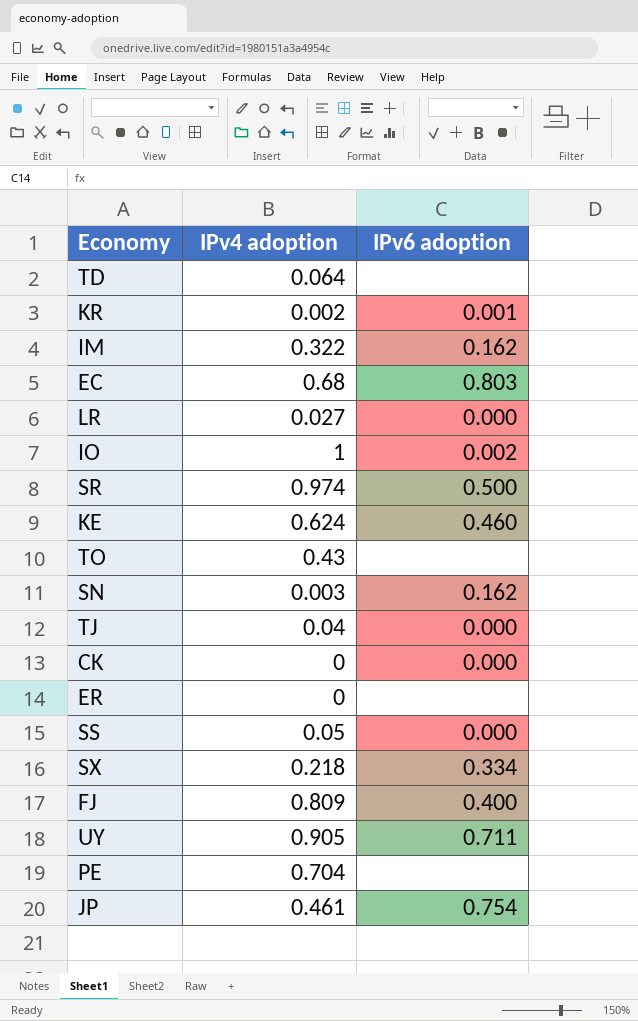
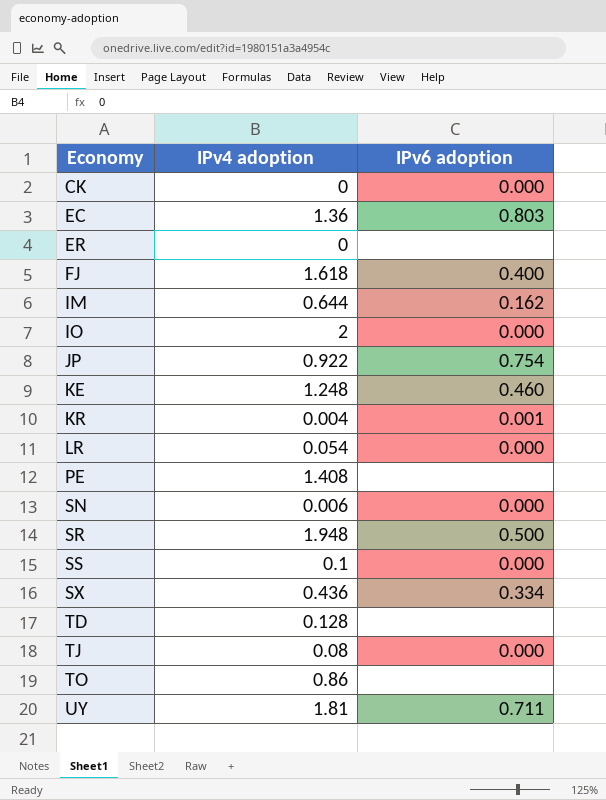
row order: none -> Economy ascending
EC | IPv4 adoption: 0.68 -> 1.36
FJ | IPv4 adoption: 0.809 -> 1.618
IM | IPv4 adoption: 0.322 -> 0.644
IO | IPv4 adoption: 1 -> 2
IO | IPv6 adoption: 0.002 -> 0.000
JP | IPv4 adoption: 0.461 -> 0.922
KE | IPv4 adoption: 0.624 -> 1.248
KR | IPv4 adoption: 0.002 -> 0.004
LR | IPv4 adoption: 0.027 -> 0.054
PE | IPv4 adoption: 0.704 -> 1.408
SN | IPv4 adoption: 0.003 -> 0.006
SN | IPv6 adoption: 0.162 -> 0.000
SR | IPv4 adoption: 0.974 -> 1.948
SS | IPv4 adoption: 0.05 -> 0.1
SX | IPv4 adoption: 0.218 -> 0.436
TD | IPv4 adoption: 0.064 -> 0.128
TJ | IPv4 adoption: 0.04 -> 0.08
TO | IPv4 adoption: 0.43 -> 0.86
UY | IPv4 adoption: 0.905 -> 1.81

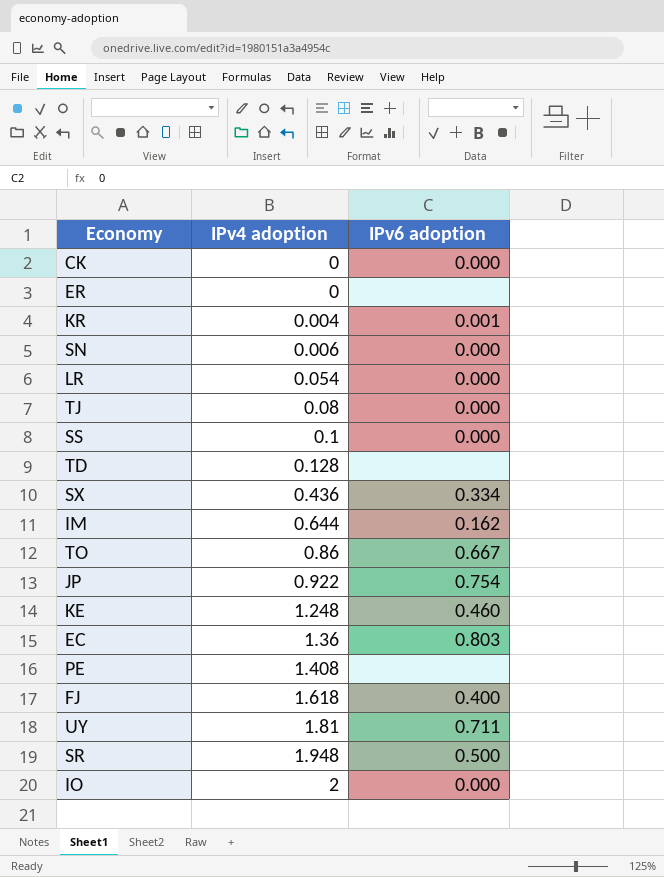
row order: Economy ascending -> IPv4 adoption ascending
TO | IPv6 adoption: none -> 0.667

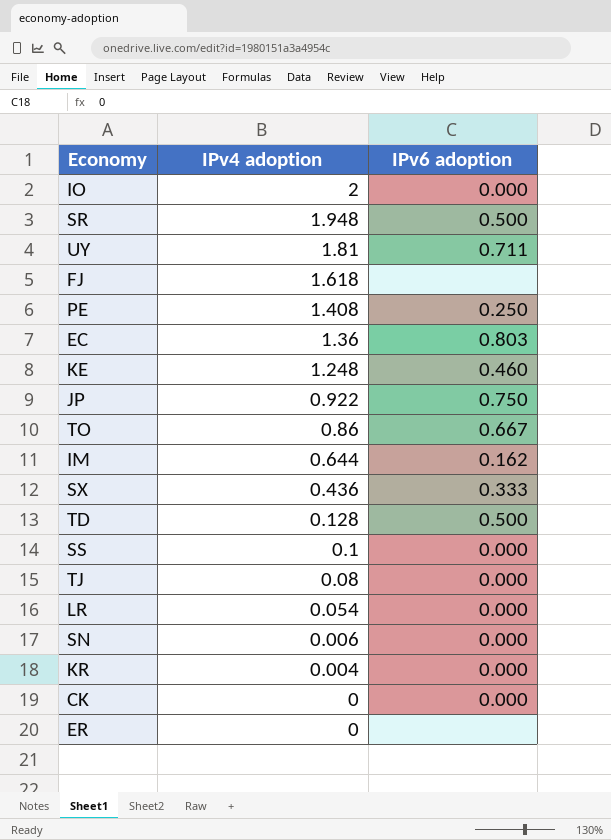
row order: IPv4 adoption ascending -> IPv4 adoption descending
FJ | IPv6 adoption: 0.400 -> none
PE | IPv6 adoption: none -> 0.250
JP | IPv6 adoption: 0.754 -> 0.750
SX | IPv6 adoption: 0.334 -> 0.333
TD | IPv6 adoption: none -> 0.500
KR | IPv6 adoption: 0.001 -> 0.000

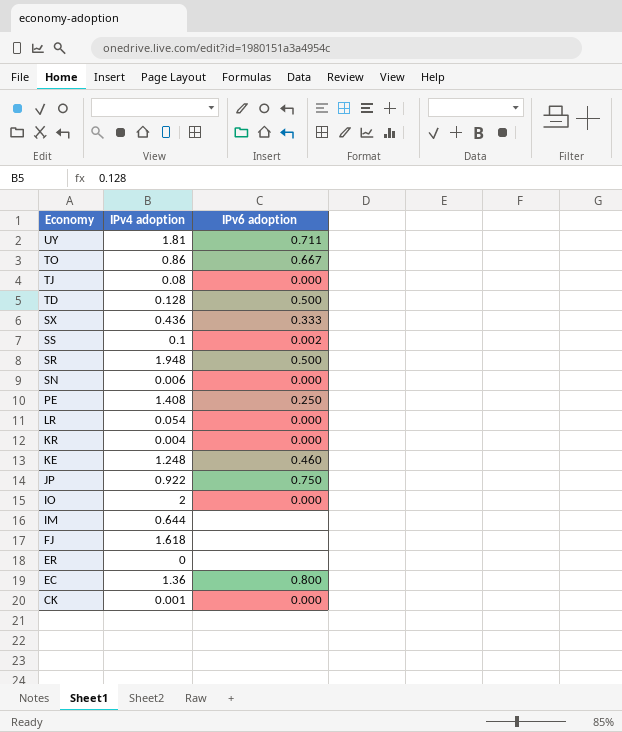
row order: IPv4 adoption descending -> Economy descending
SS | IPv6 adoption: 0.000 -> 0.002
IM | IPv6 adoption: 0.162 -> none
EC | IPv6 adoption: 0.803 -> 0.800
CK | IPv4 adoption: 0 -> 0.001

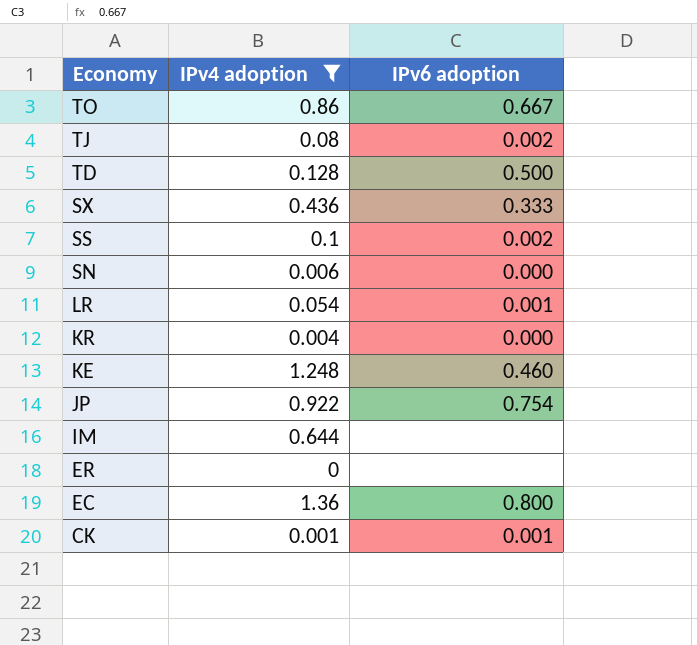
filter: none -> IPv4 adoption <= 1.36
TJ | IPv6 adoption: 0.000 -> 0.002
LR | IPv6 adoption: 0.000 -> 0.001
JP | IPv6 adoption: 0.750 -> 0.754
CK | IPv6 adoption: 0.000 -> 0.001

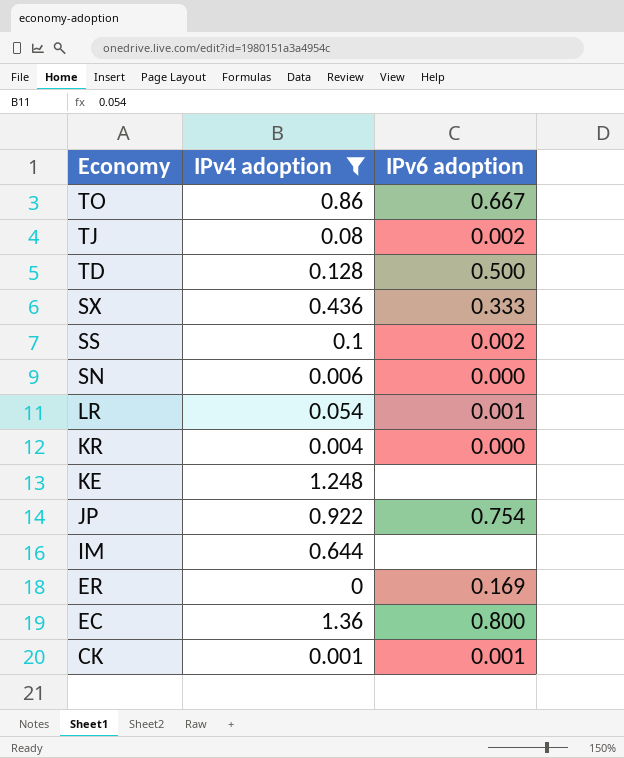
KE | IPv6 adoption: 0.460 -> none
ER | IPv6 adoption: none -> 0.169

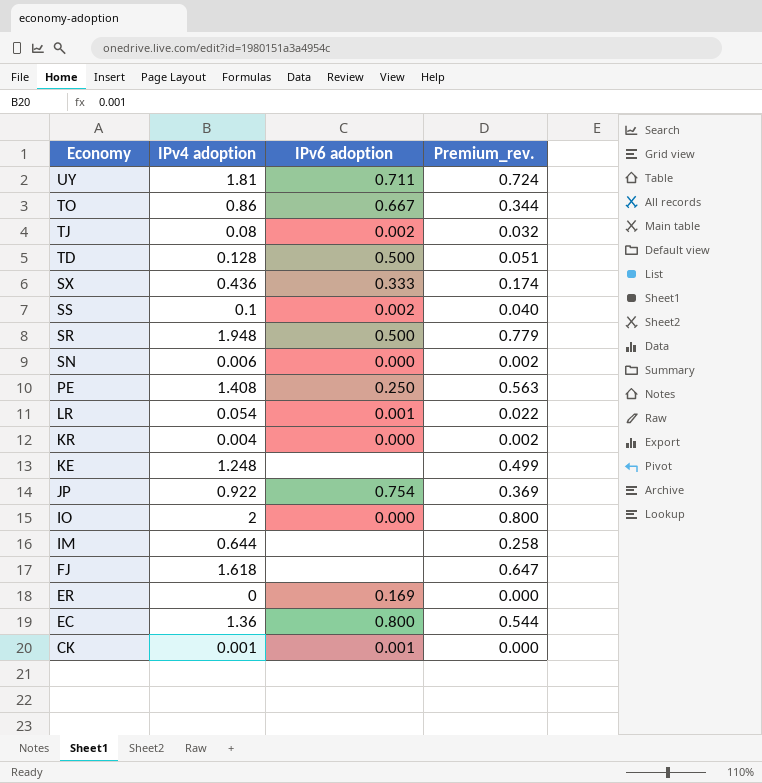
filter: IPv4 adoption <= 1.36 -> none
column Premium_rev. | formula: none -> [IPv4 adoption] * 0.4

